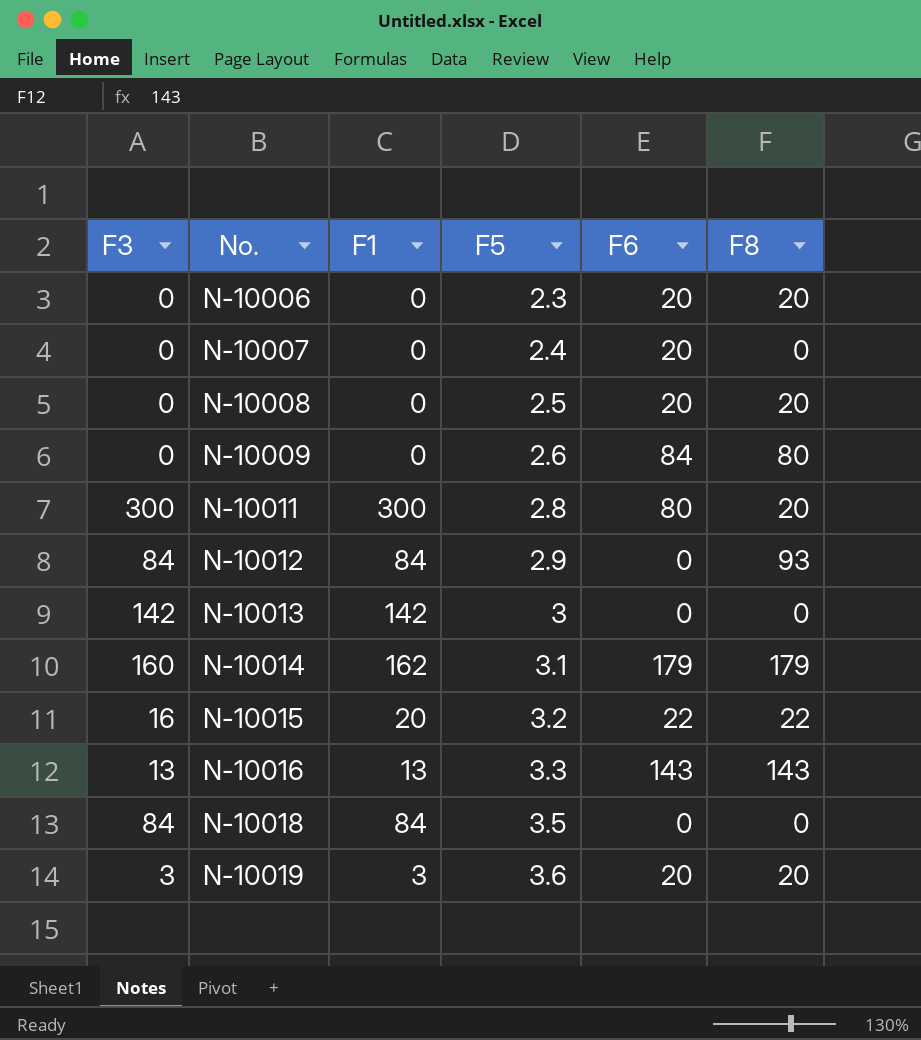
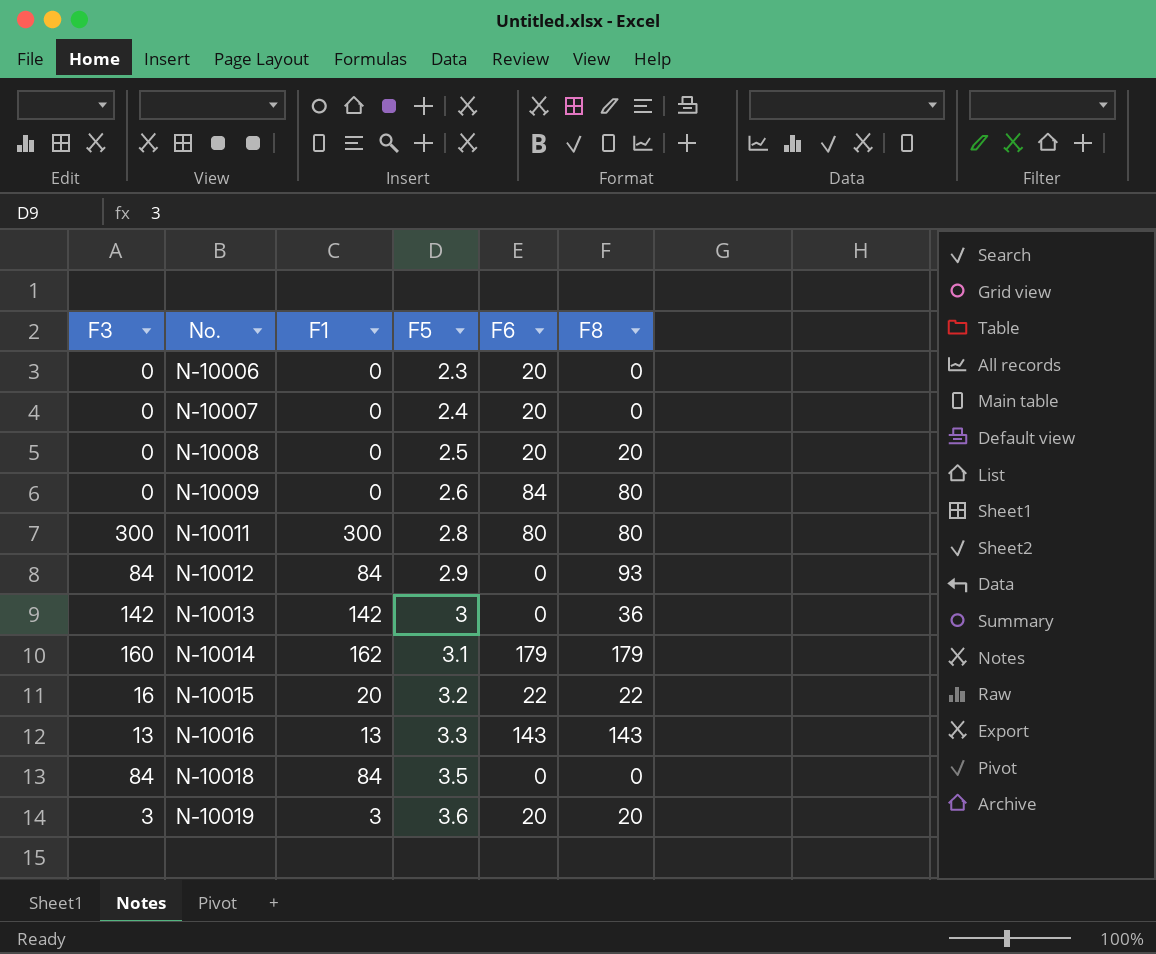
N-10006 | F8: 20 -> 0
N-10011 | F8: 20 -> 80
N-10013 | F8: 0 -> 36

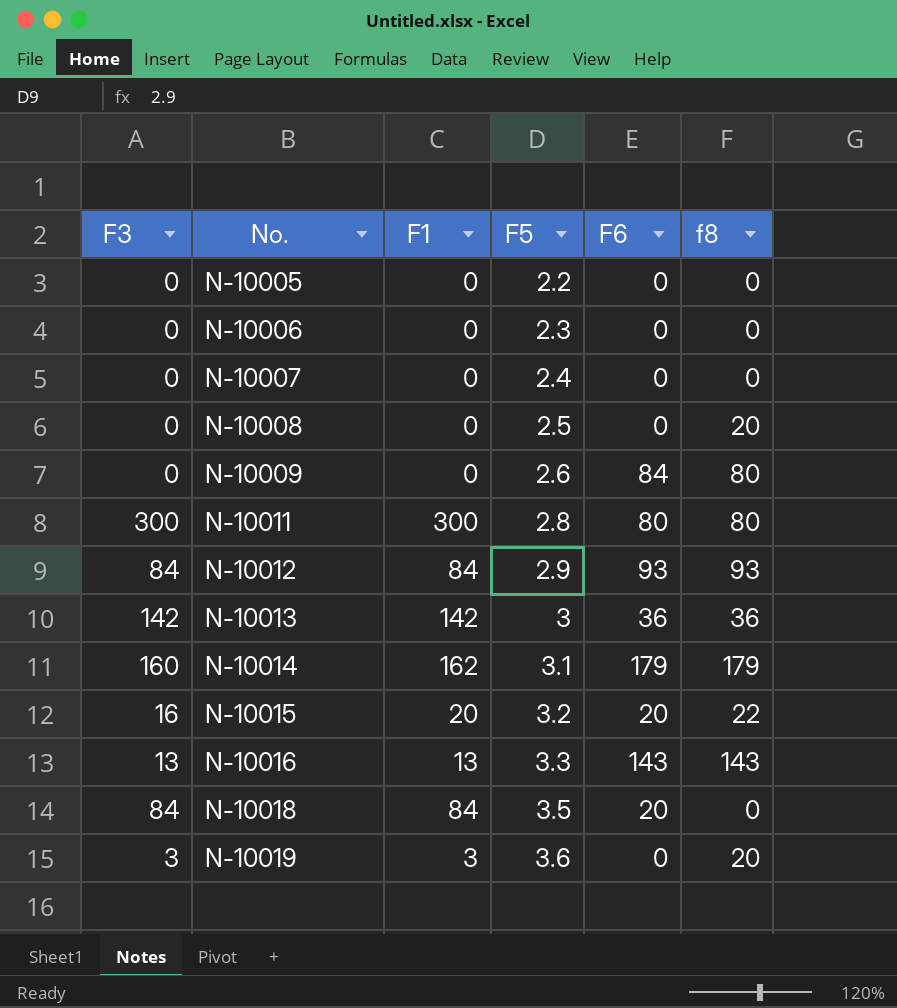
column name: F8 -> f8
row N-10005: none -> 0 | 0 | 2.2 | 0 | 0
N-10006 | F6: 20 -> 0
N-10007 | F6: 20 -> 0
N-10008 | F6: 20 -> 0
N-10012 | F6: 0 -> 93
N-10013 | F6: 0 -> 36
N-10015 | F6: 22 -> 20
N-10018 | F6: 0 -> 20
N-10019 | F6: 20 -> 0

